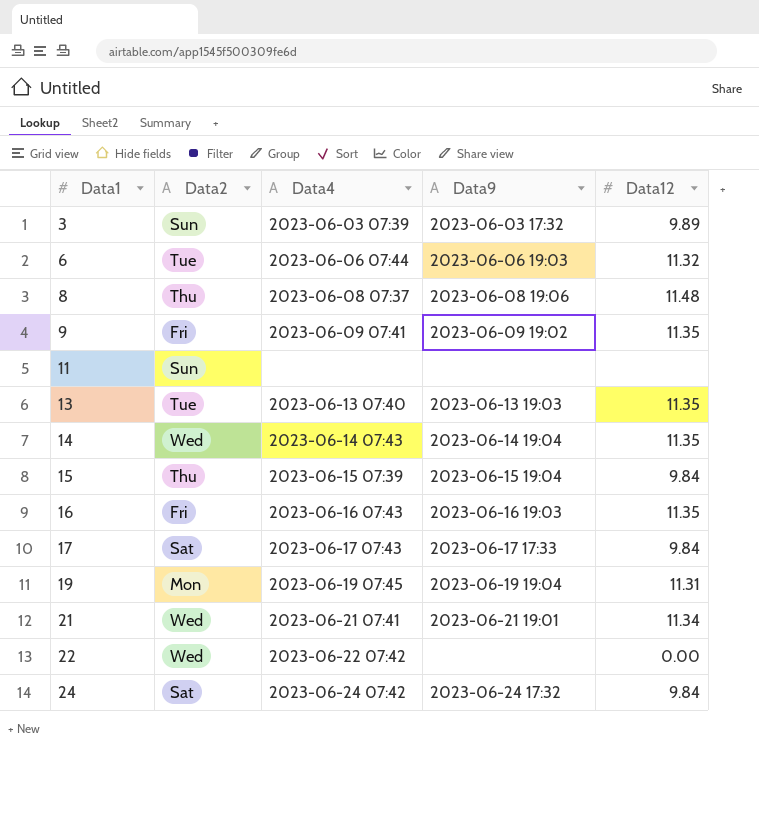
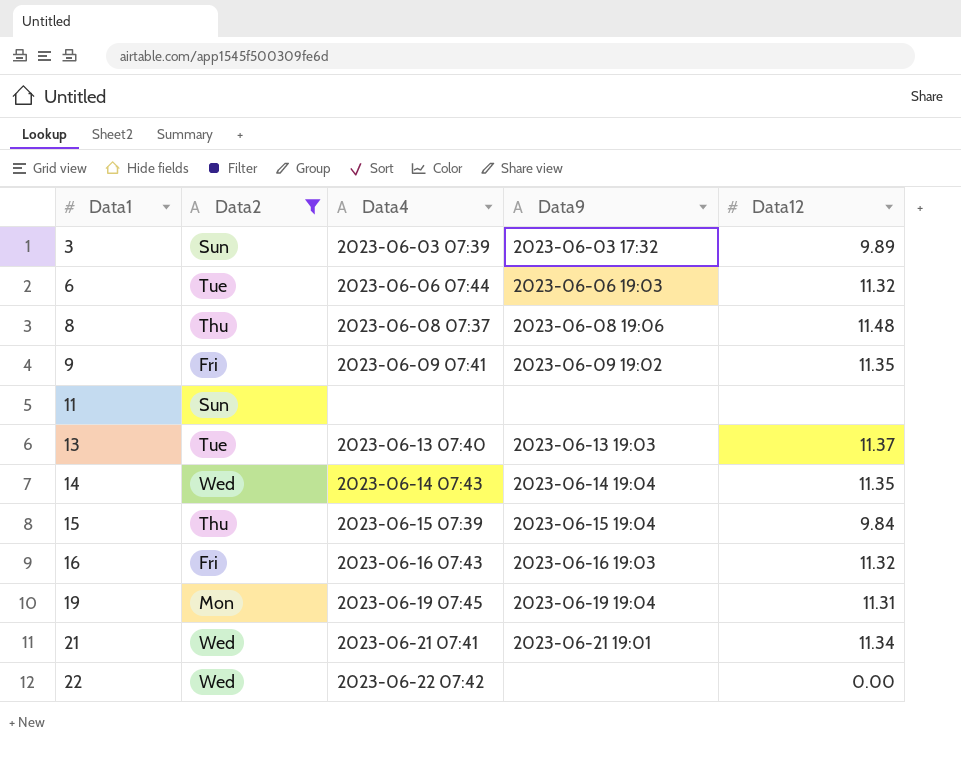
filter: none -> Data2 != Sat
13 | Data12: 11.35 -> 11.37
16 | Data12: 11.35 -> 11.32

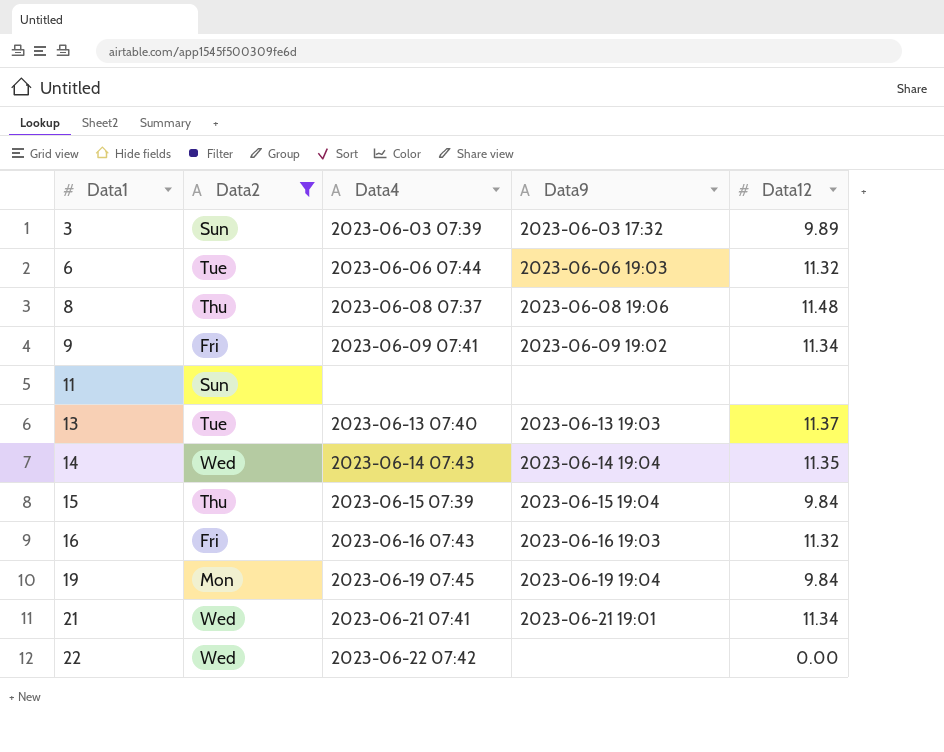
9 | Data12: 11.35 -> 11.34
19 | Data12: 11.31 -> 9.84

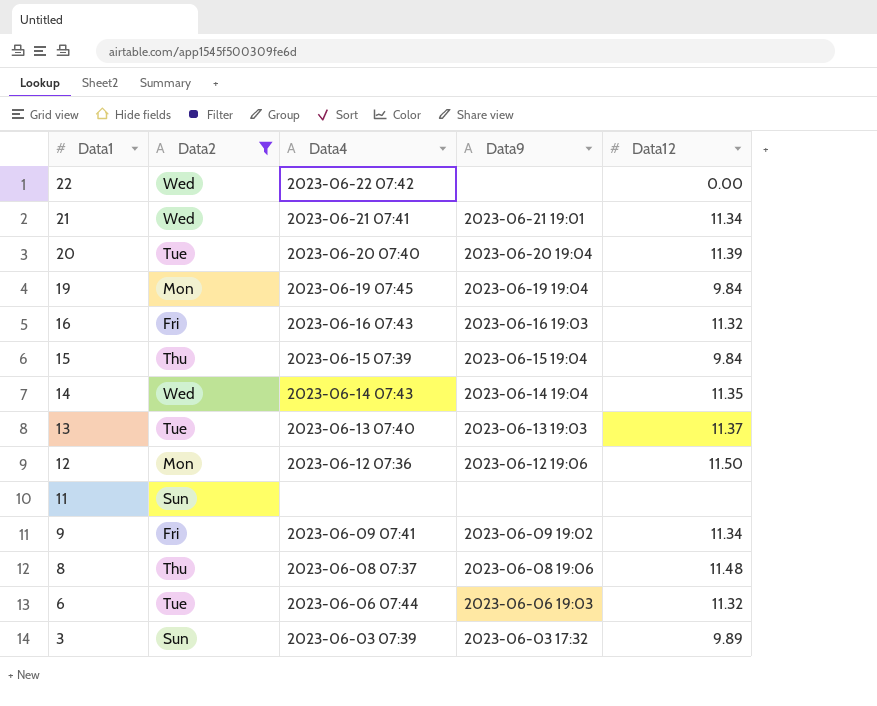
row order: Data1 ascending -> Data1 descending
row 20: none -> Tue | 2023-06-20 07:40 | 2023-06-20 19:04 | 11.39
row 12: none -> Mon | 2023-06-12 07:36 | 2023-06-12 19:06 | 11.50

